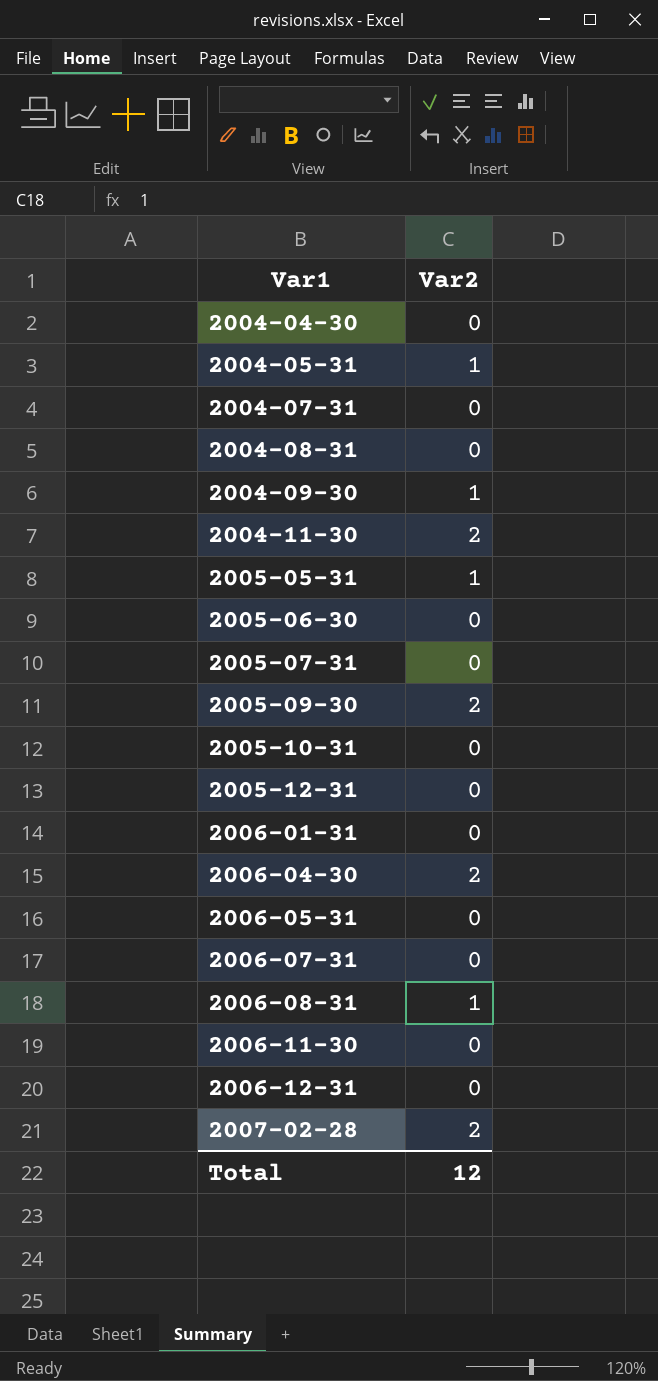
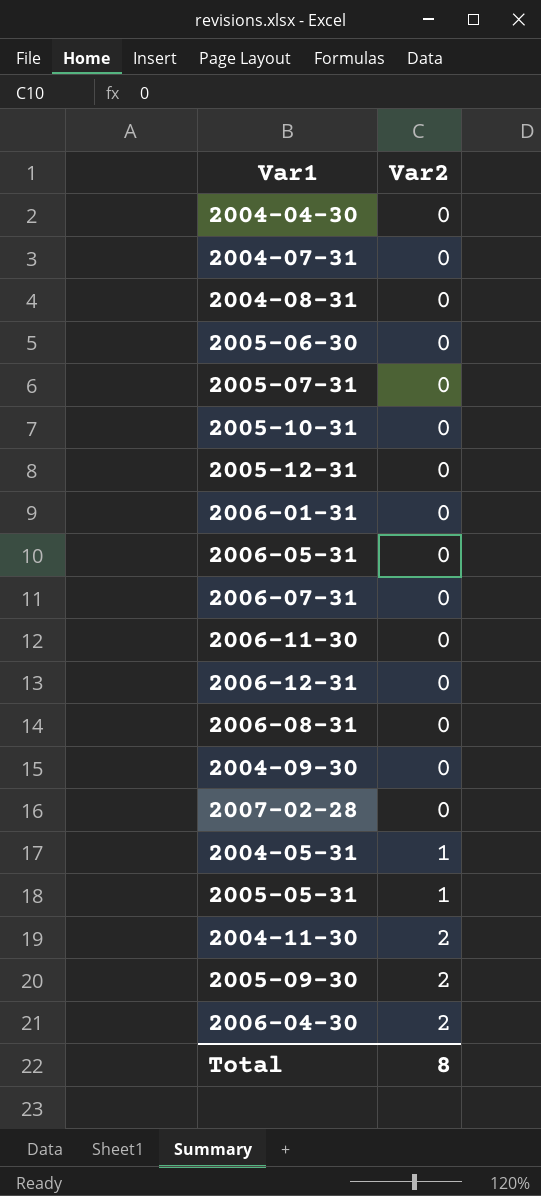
row order: Var1 ascending -> Var2 ascending
2006-08-31 | Var2: 1 -> 0
2004-09-30 | Var2: 1 -> 0
2007-02-28 | Var2: 2 -> 0
Total | Var2: 12 -> 8

